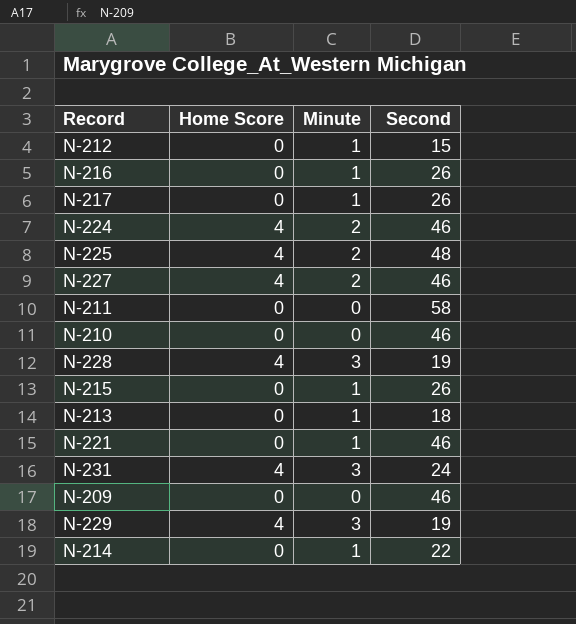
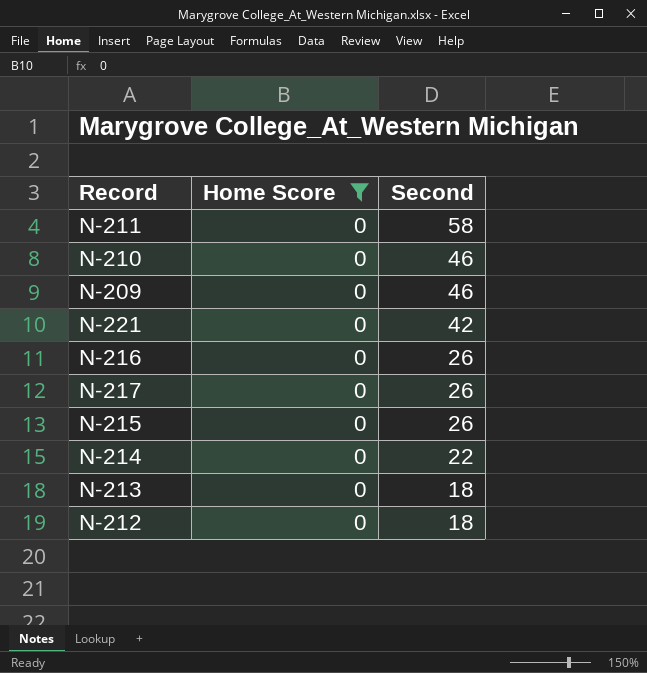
filter: none -> Home Score = 0
row order: none -> Second descending
column Minute | position: 3 -> none
N-221 | Second: 46 -> 42
N-212 | Second: 15 -> 18

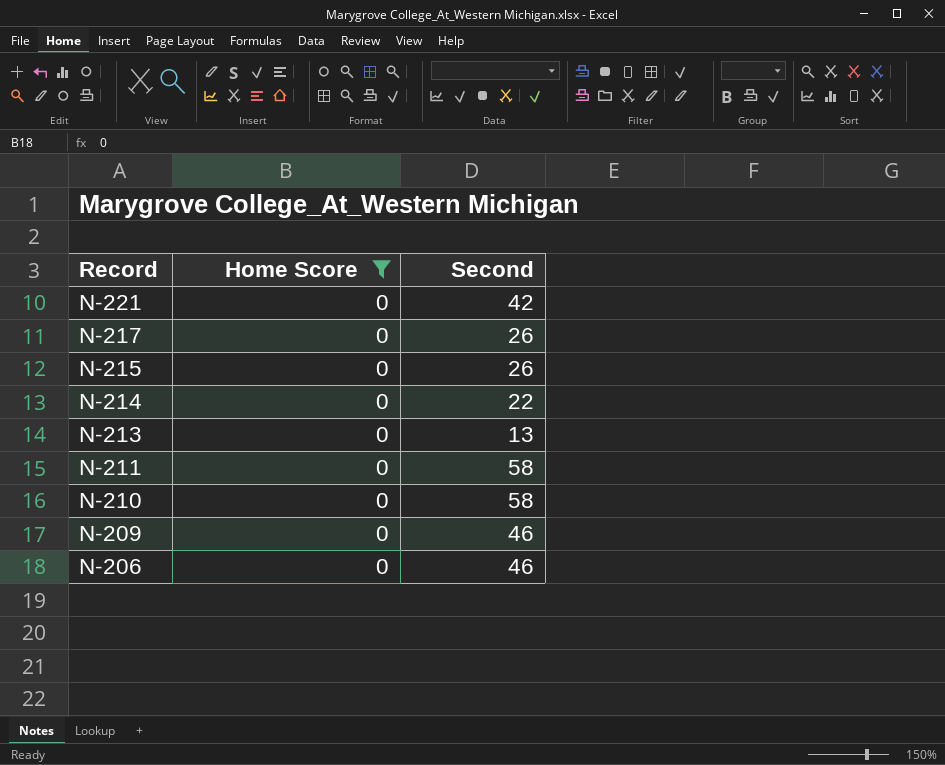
row order: Second descending -> Record descending
row N-216: 0 | 26 -> none
row N-212: 0 | 18 -> none
N-213 | Second: 18 -> 13
N-210 | Second: 46 -> 58
row N-206: none -> 0 | 46

